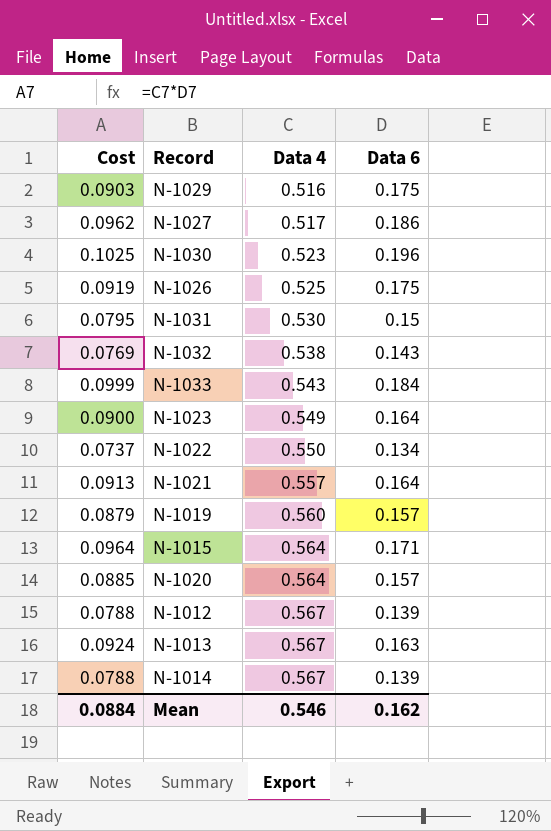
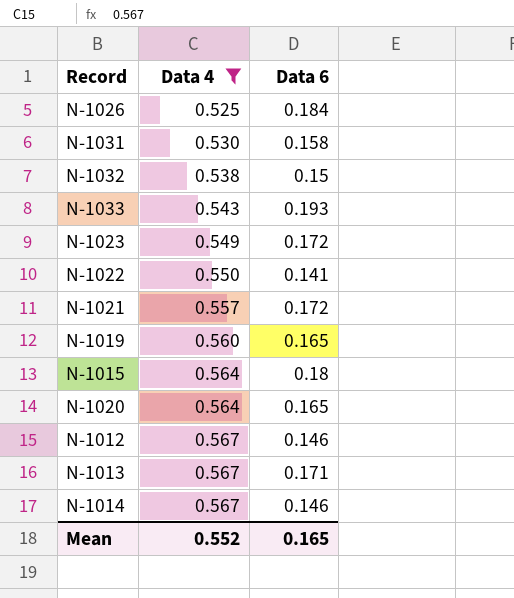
filter: none -> Data 4 >= 0.525
column Cost | formula: [Data 4] * [Data 6] -> none
N-1026 | Data 6: 0.175 -> 0.184
N-1031 | Data 6: 0.15 -> 0.158
N-1032 | Data 6: 0.143 -> 0.15
N-1033 | Data 6: 0.184 -> 0.193
N-1023 | Data 6: 0.164 -> 0.172
N-1022 | Data 6: 0.134 -> 0.141
N-1021 | Data 6: 0.164 -> 0.172
N-1019 | Data 6: 0.157 -> 0.165
N-1015 | Data 6: 0.171 -> 0.18
N-1020 | Data 6: 0.157 -> 0.165
N-1012 | Data 6: 0.139 -> 0.146
N-1013 | Data 6: 0.163 -> 0.171
N-1014 | Data 6: 0.139 -> 0.146
Mean | Data 4: 0.546 -> 0.552
Mean | Data 6: 0.162 -> 0.165

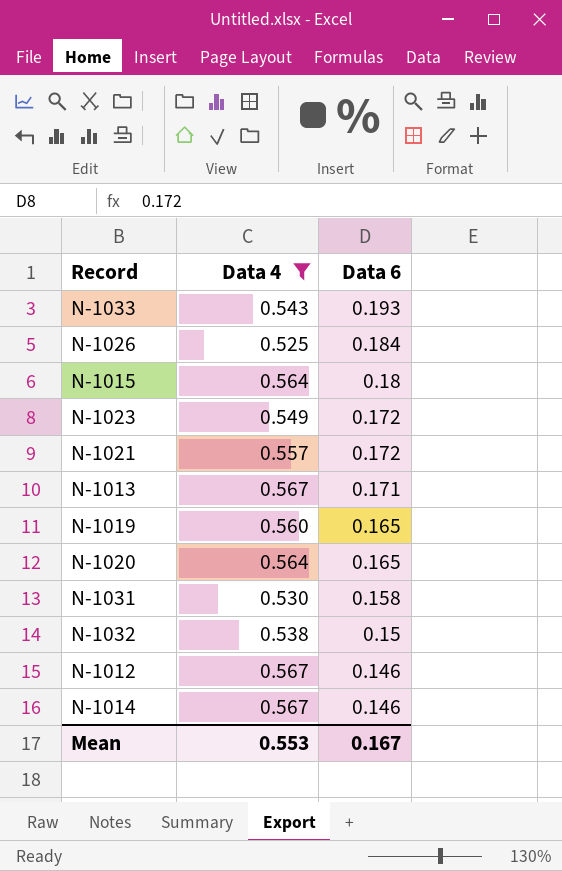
row order: Data 4 ascending -> Data 6 descending
row N-1022: 0.550 | 0.141 -> none
Mean | Data 4: 0.552 -> 0.553
Mean | Data 6: 0.165 -> 0.167

